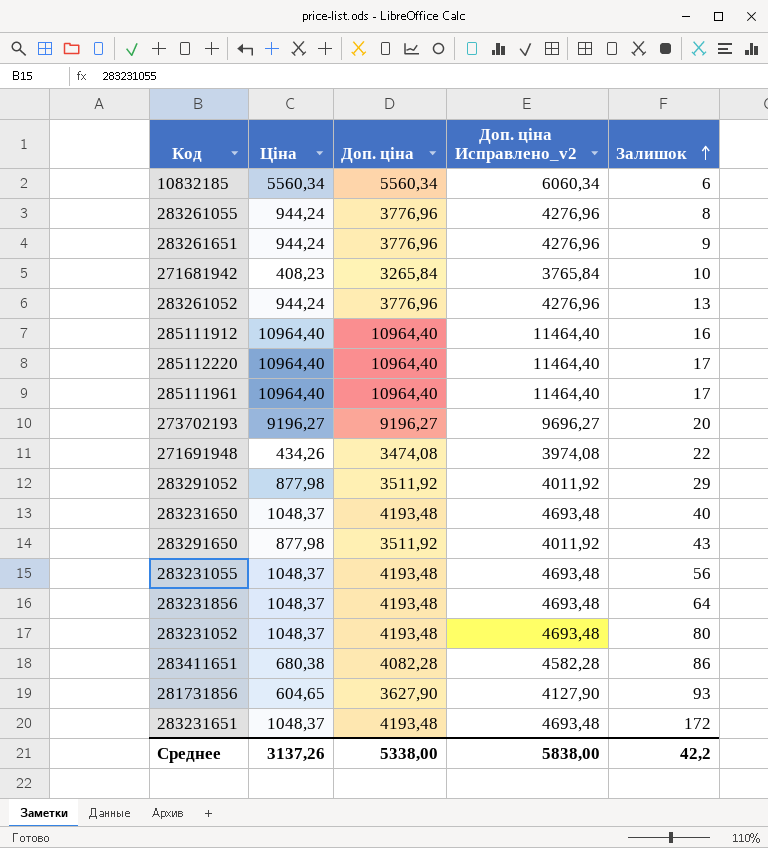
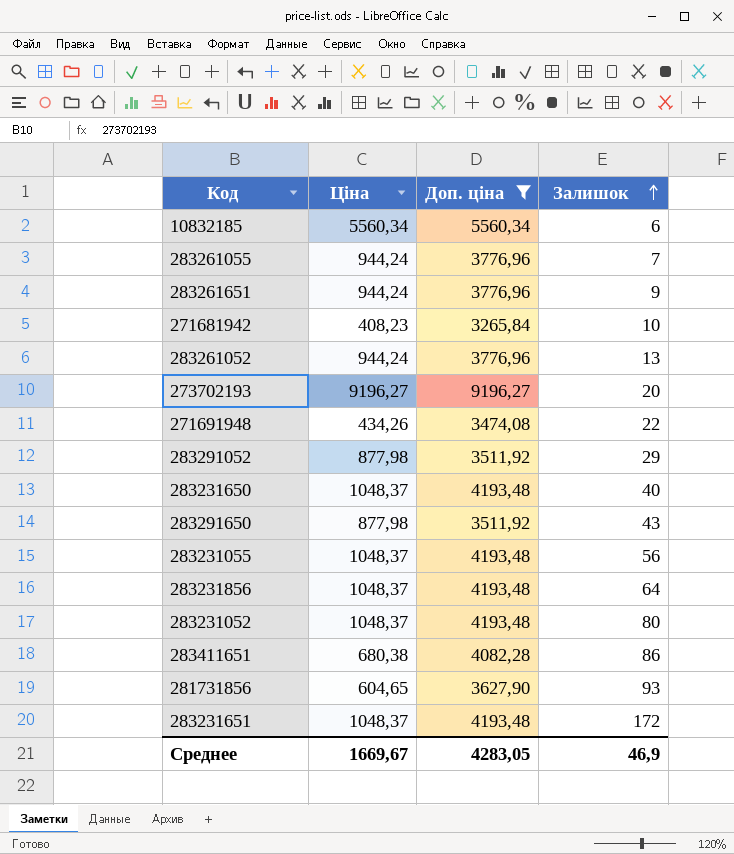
filter: none -> Доп. ціна != 10964,40
column Доп. ціна Исправлено_v2 | formula: [Доп. ціна] + 500 -> none
283261055 | Залишок: 8 -> 7
Среднее | Ціна: 3137,26 -> 1669,67
Среднее | Доп. ціна: 5338,00 -> 4283,05
Среднее | Залишок: 42,2 -> 46,9

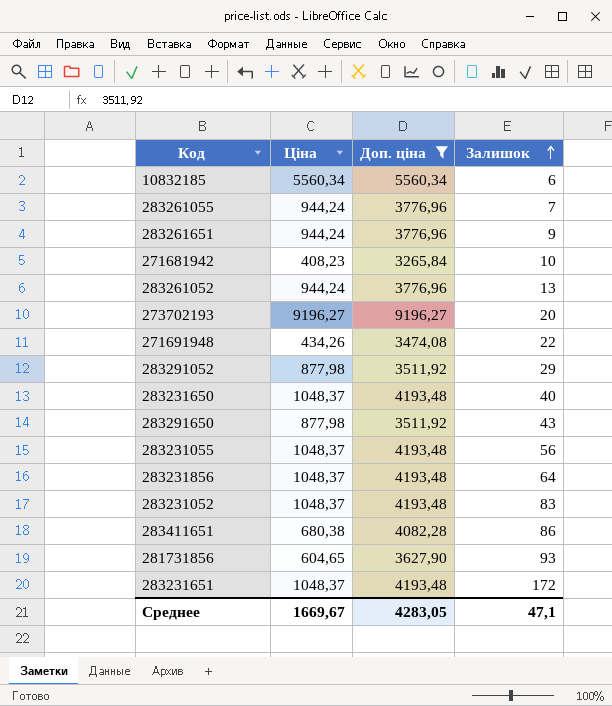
283231052 | Залишок: 80 -> 83
Среднее | Залишок: 46,9 -> 47,1

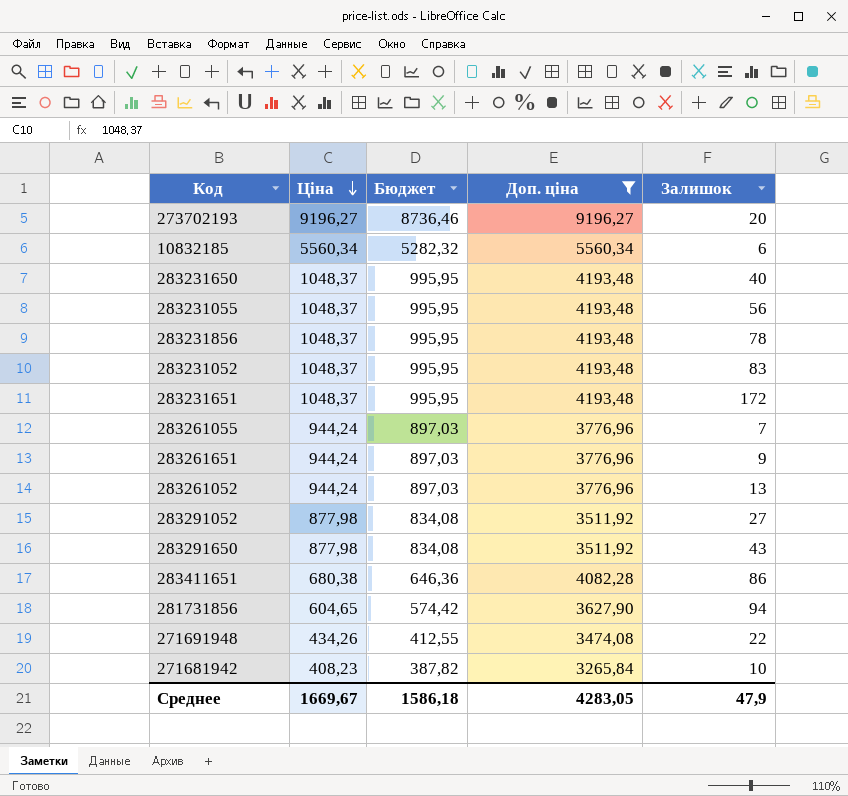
row order: Залишок ascending -> Ціна descending
column Бюджет | formula: none -> [Ціна] * 0,95
283231856 | Залишок: 64 -> 78
283291052 | Залишок: 29 -> 27
281731856 | Залишок: 93 -> 94
Среднее | Залишок: 47,1 -> 47,9

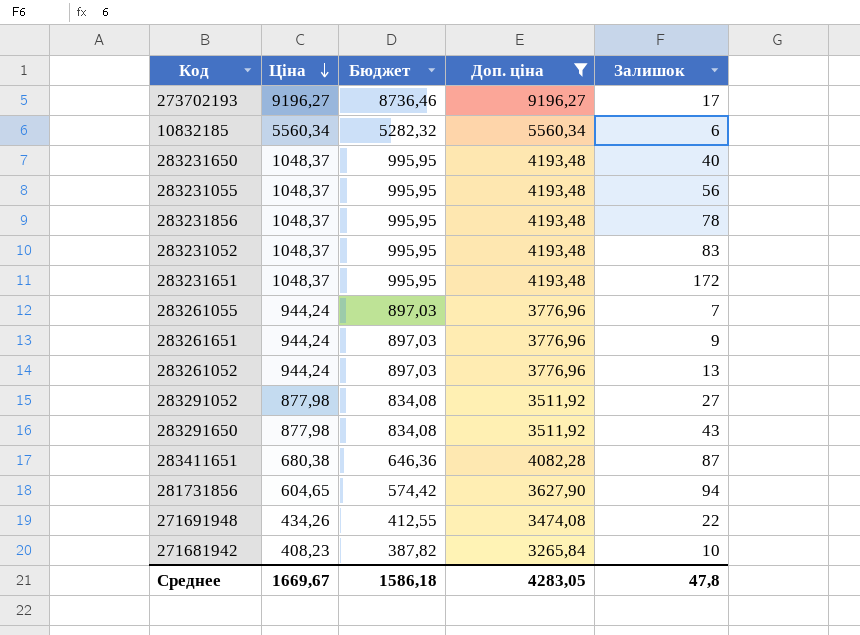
273702193 | Залишок: 20 -> 17
283411651 | Залишок: 86 -> 87
Среднее | Залишок: 47,9 -> 47,8

